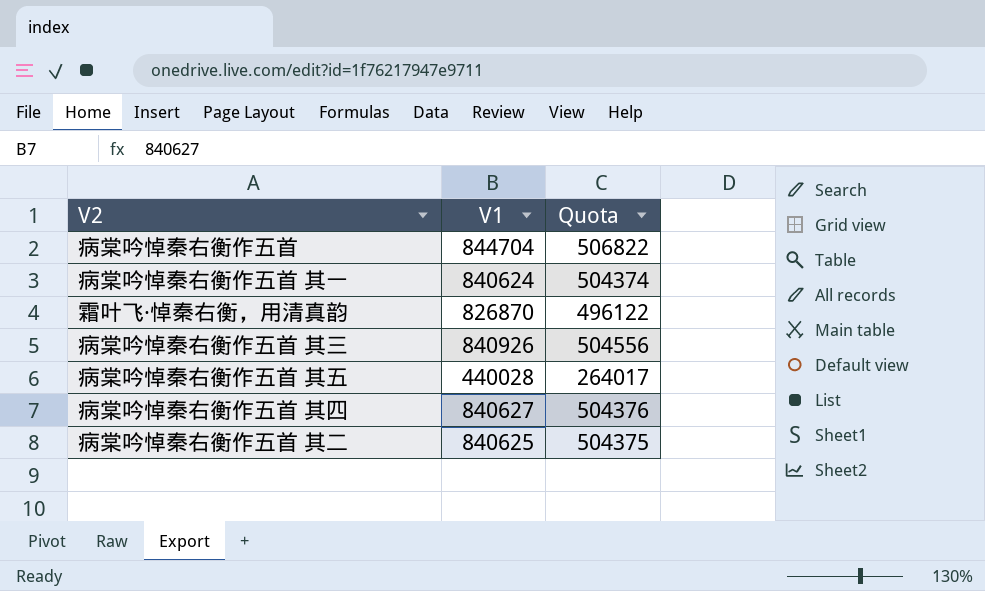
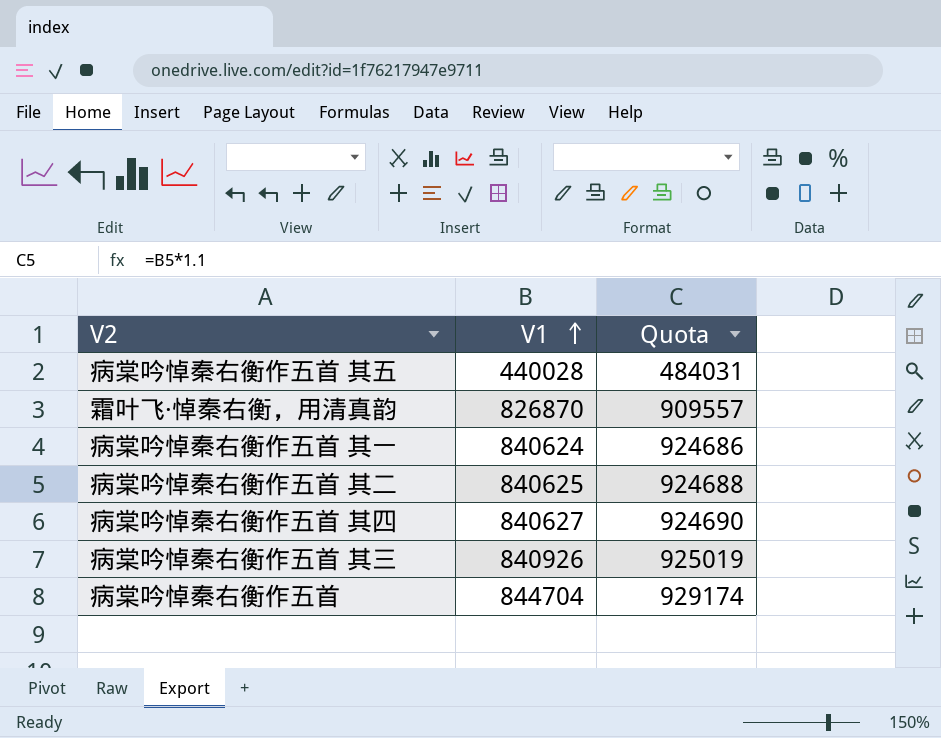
row order: none -> V1 ascending
column Quota | formula: [V1] * 0.6 -> [V1] * 1.1

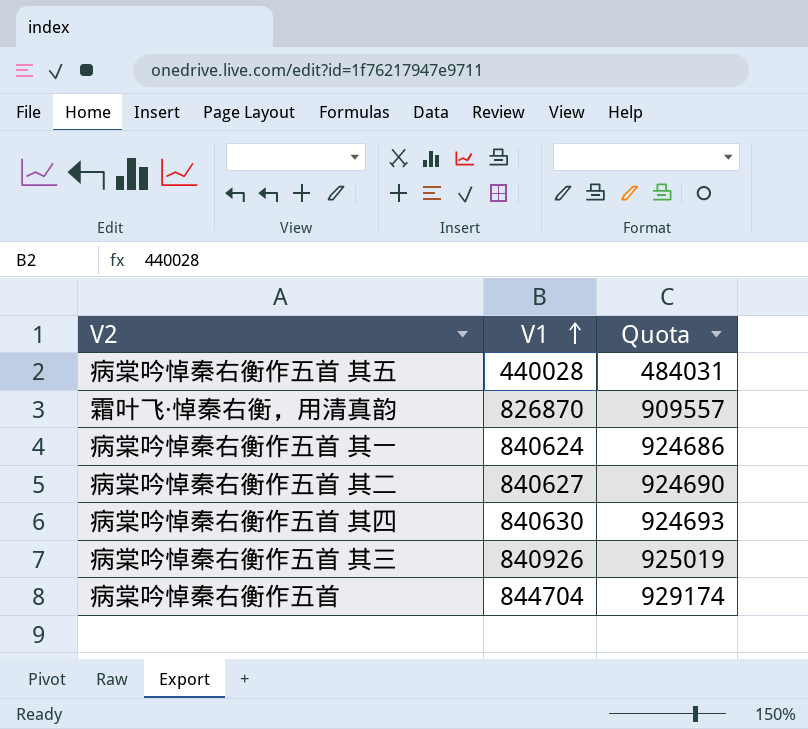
病棠吟悼秦右衡作五首 其二 | V1: 840625 -> 840627
病棠吟悼秦右衡作五首 其二 | Quota: 924688 -> 924690
病棠吟悼秦右衡作五首 其四 | V1: 840627 -> 840630
病棠吟悼秦右衡作五首 其四 | Quota: 924690 -> 924693

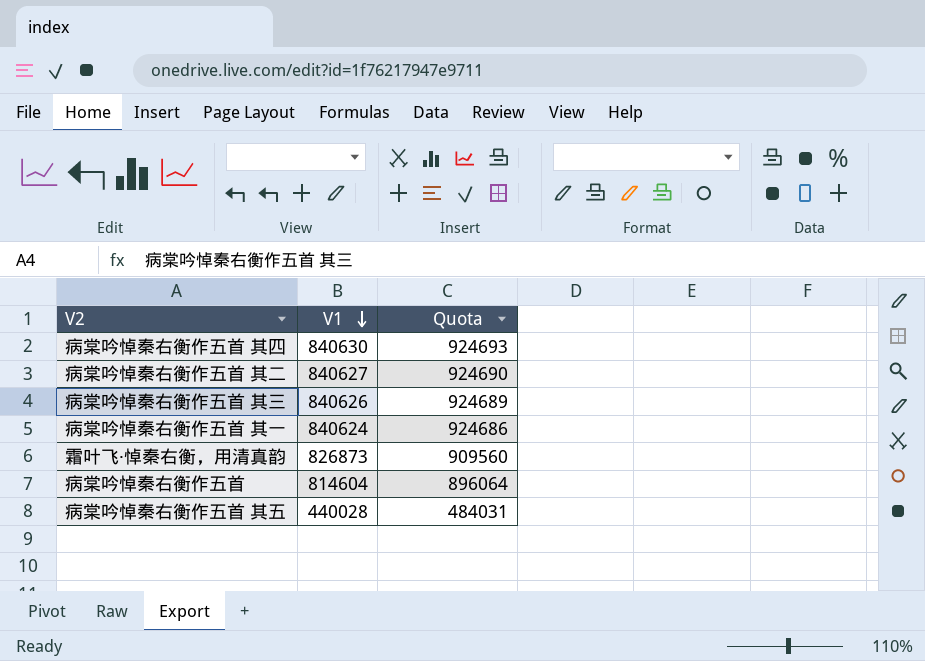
row order: V1 ascending -> V1 descending
病棠吟悼秦右衡作五首 其三 | V1: 840926 -> 840626
病棠吟悼秦右衡作五首 其三 | Quota: 925019 -> 924689
霜叶飞·悼秦右衡，用清真韵 | V1: 826870 -> 826873
霜叶飞·悼秦右衡，用清真韵 | Quota: 909557 -> 909560
病棠吟悼秦右衡作五首 | V1: 844704 -> 814604
病棠吟悼秦右衡作五首 | Quota: 929174 -> 896064

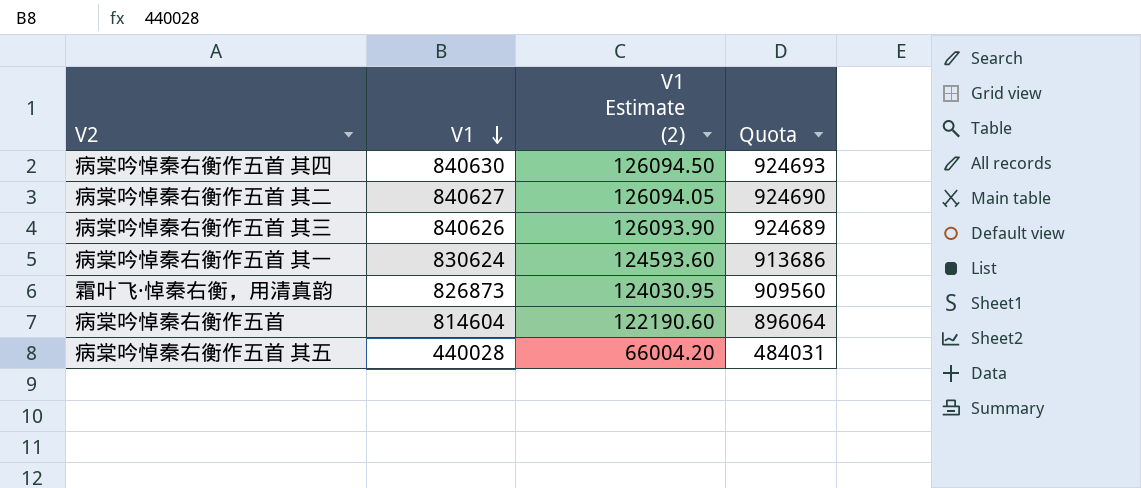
column V1 Estimate (2) | formula: none -> [V1] * 0.15
病棠吟悼秦右衡作五首 其一 | V1: 840624 -> 830624
病棠吟悼秦右衡作五首 其一 | Quota: 924686 -> 913686

